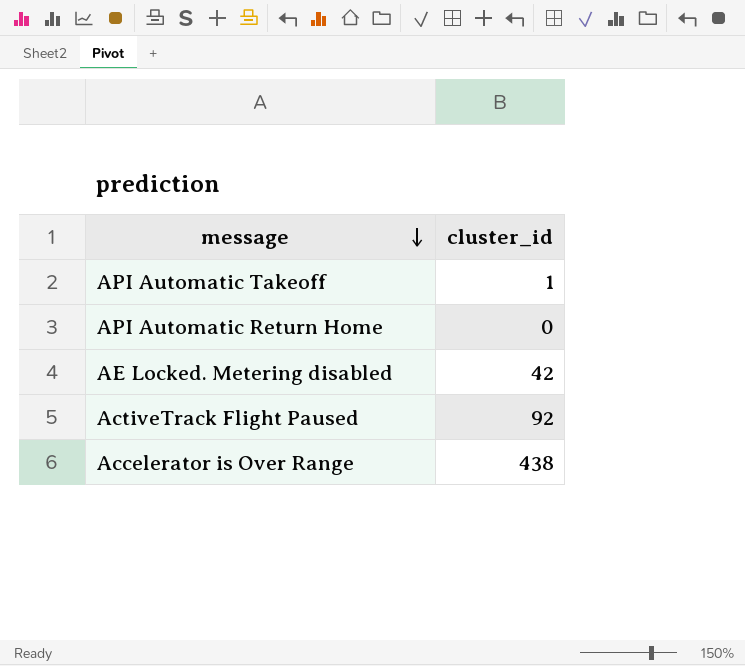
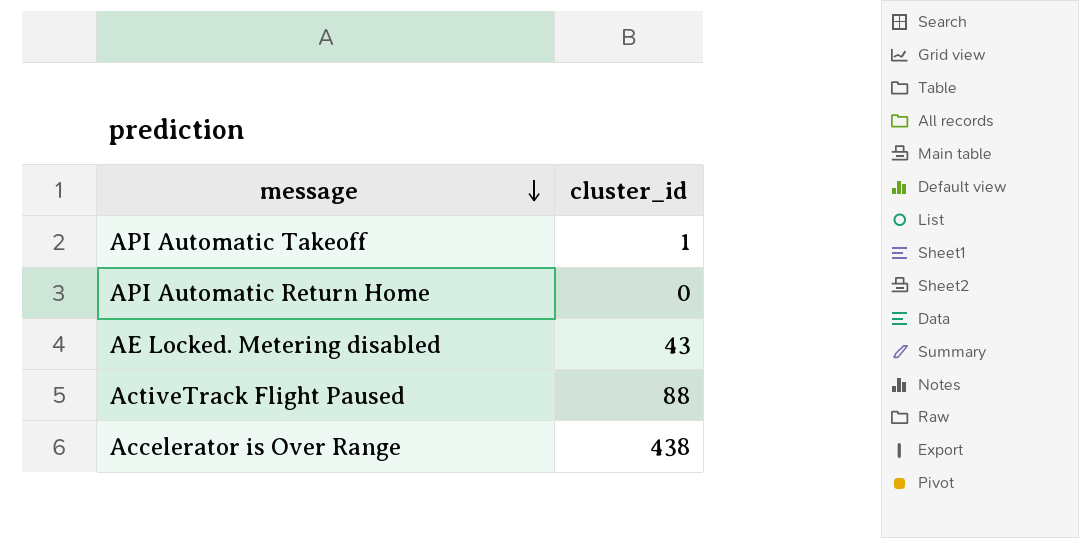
AE Locked. Metering disabled | cluster_id: 42 -> 43
ActiveTrack Flight Paused | cluster_id: 92 -> 88

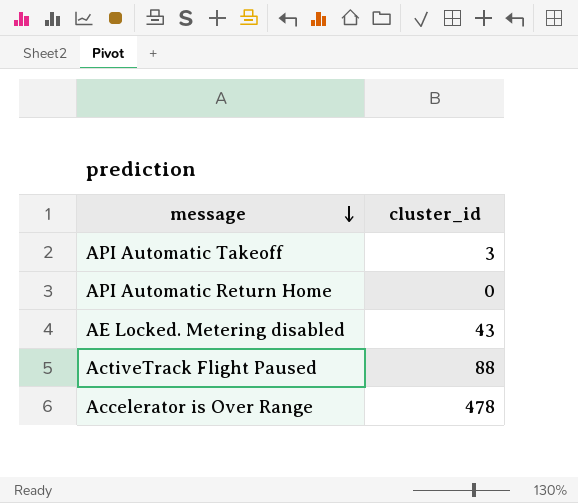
API Automatic Takeoff | cluster_id: 1 -> 3
Accelerator is Over Range | cluster_id: 438 -> 478

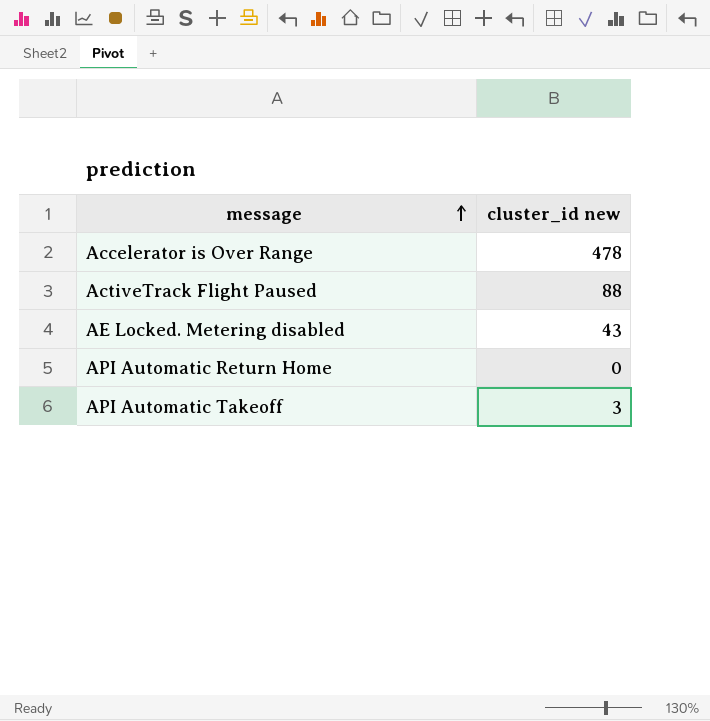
row order: message descending -> message ascending
column name: cluster_id -> cluster_id new

